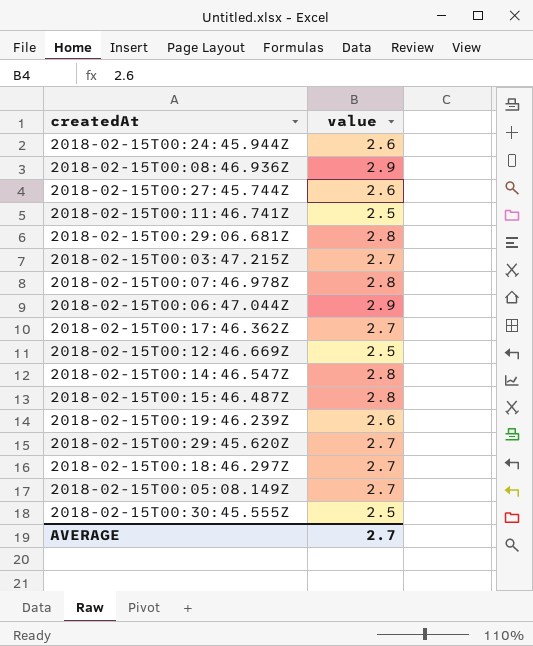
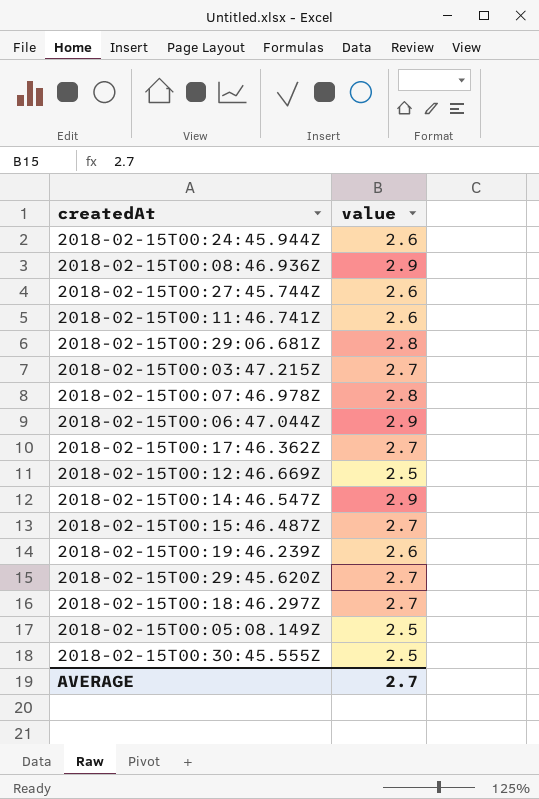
2018-02-15T00:11:46.741Z | value: 2.5 -> 2.6
2018-02-15T00:14:46.547Z | value: 2.8 -> 2.9
2018-02-15T00:15:46.487Z | value: 2.8 -> 2.7
2018-02-15T00:05:08.149Z | value: 2.7 -> 2.5

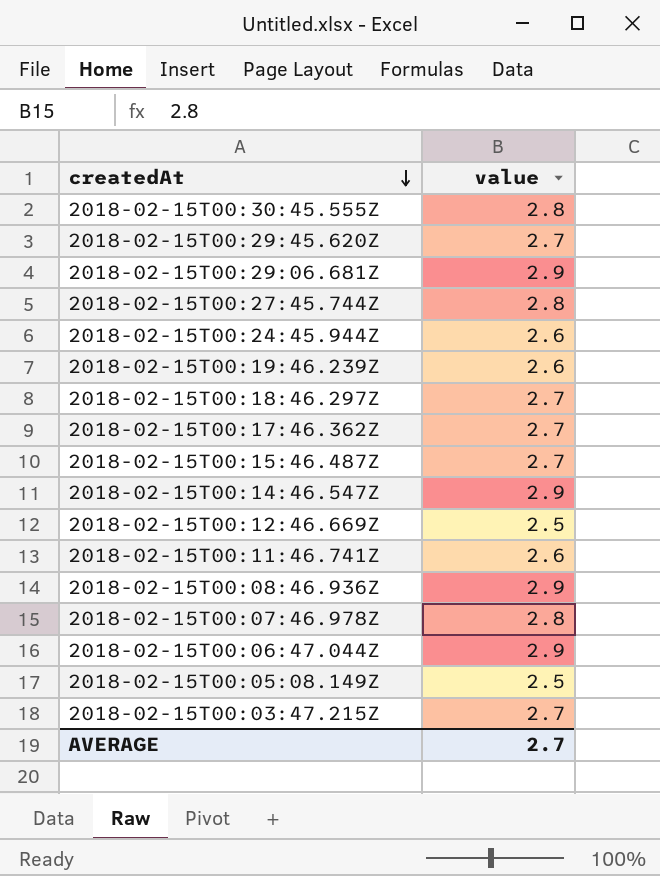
row order: none -> createdAt descending
2018-02-15T00:30:45.555Z | value: 2.5 -> 2.8
2018-02-15T00:29:06.681Z | value: 2.8 -> 2.9
2018-02-15T00:27:45.744Z | value: 2.6 -> 2.8

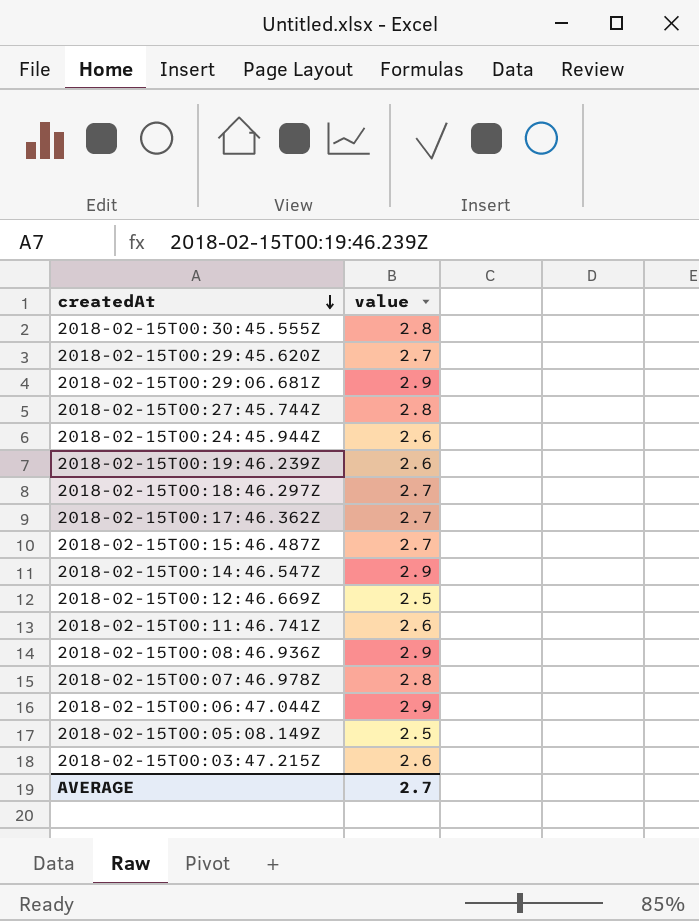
2018-02-15T00:03:47.215Z | value: 2.7 -> 2.6

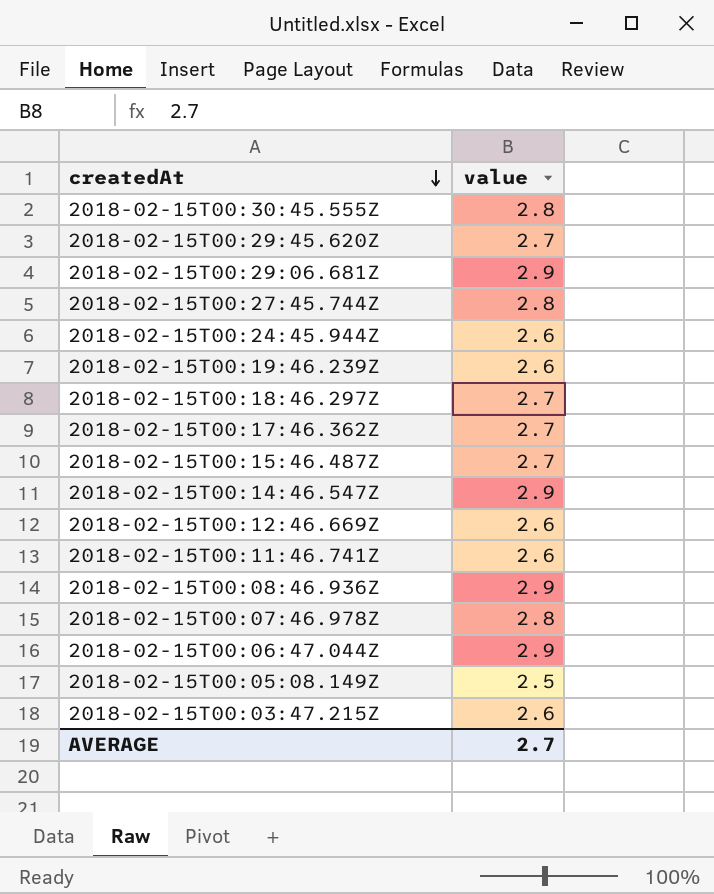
2018-02-15T00:12:46.669Z | value: 2.5 -> 2.6

